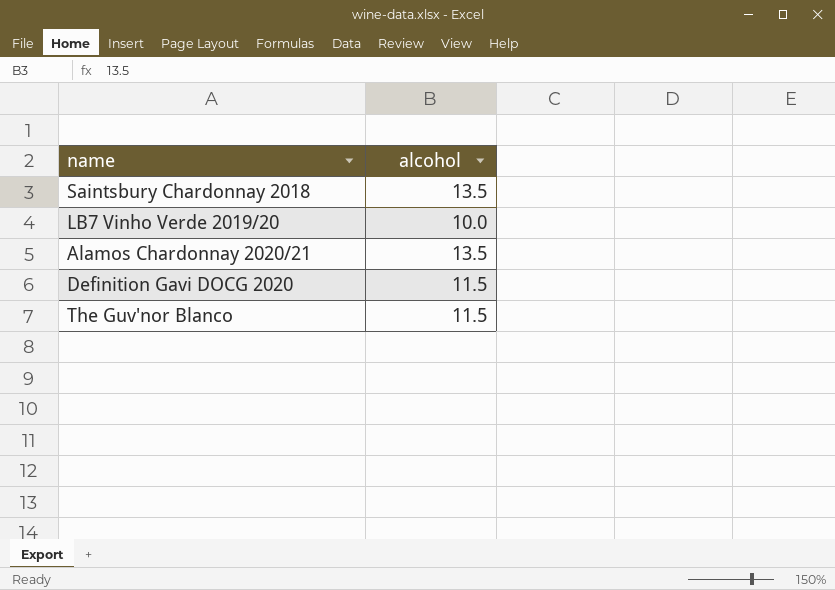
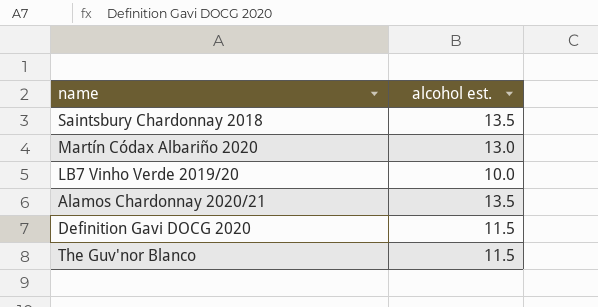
column name: alcohol -> alcohol est.
row Martín Códax Albariño 2020: none -> 13.0

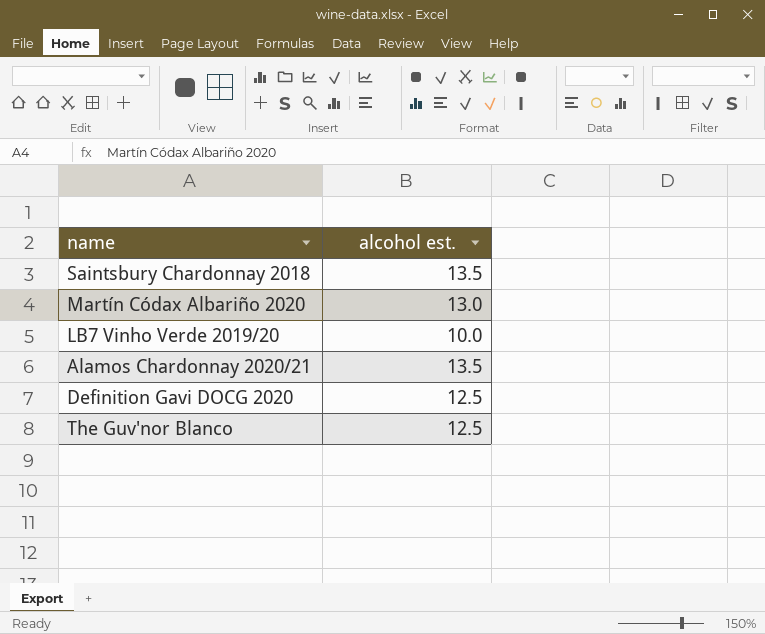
Definition Gavi DOCG 2020 | alcohol est.: 11.5 -> 12.5
The Guv'nor Blanco | alcohol est.: 11.5 -> 12.5

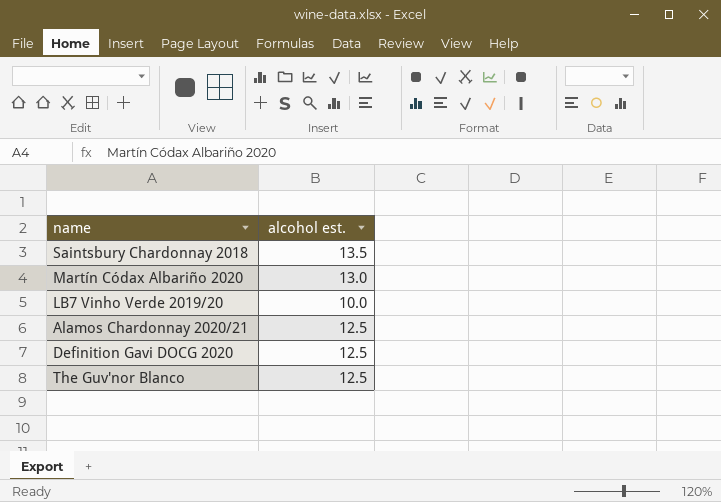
Alamos Chardonnay 2020/21 | alcohol est.: 13.5 -> 12.5

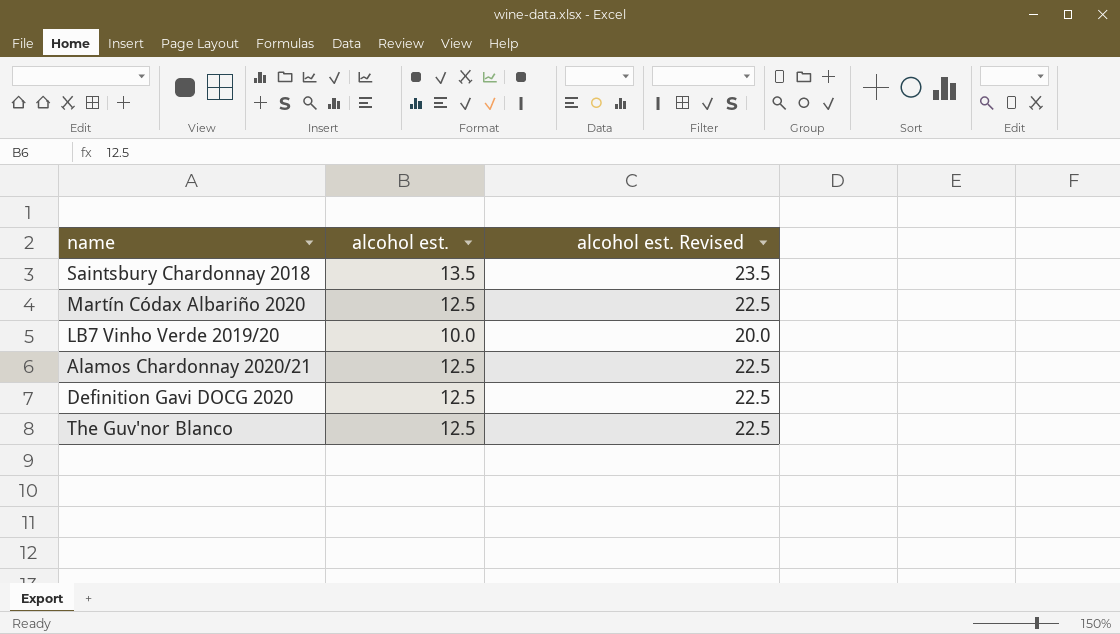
column alcohol est. Revised | formula: none -> [alcohol est.] + 10
Martín Códax Albariño 2020 | alcohol est.: 13.0 -> 12.5

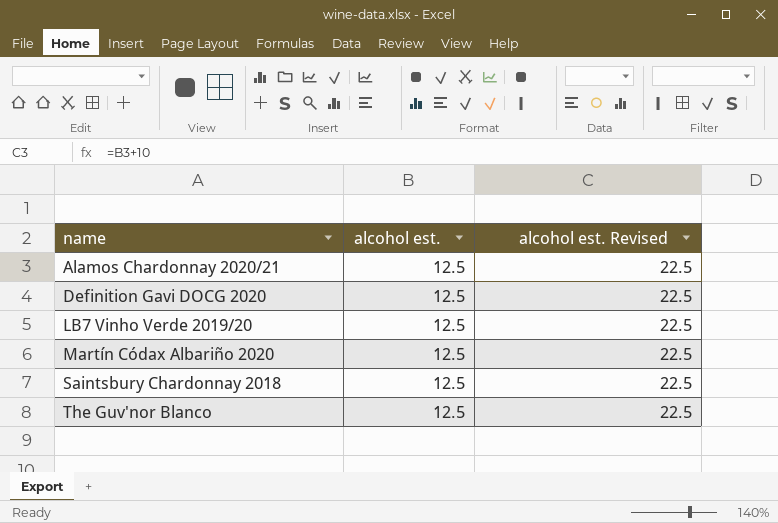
row order: none -> name ascending
LB7 Vinho Verde 2019/20 | alcohol est.: 10.0 -> 12.5
LB7 Vinho Verde 2019/20 | alcohol est. Revised: 20.0 -> 22.5
Saintsbury Chardonnay 2018 | alcohol est.: 13.5 -> 12.5
Saintsbury Chardonnay 2018 | alcohol est. Revised: 23.5 -> 22.5

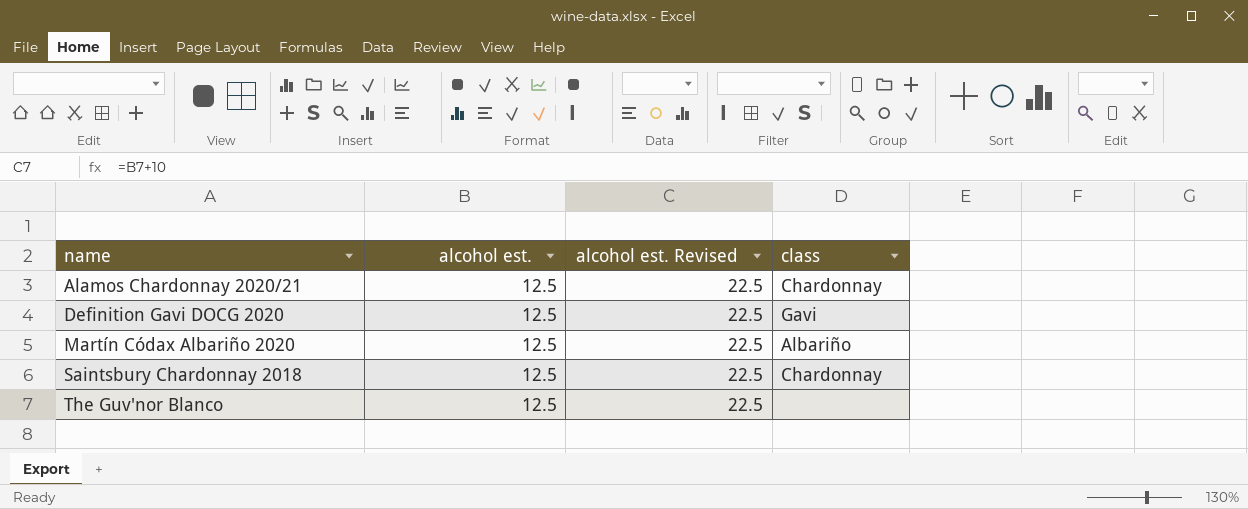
column class | position: none -> 4
row LB7 Vinho Verde 2019/20: 12.5 | 22.5 -> none

